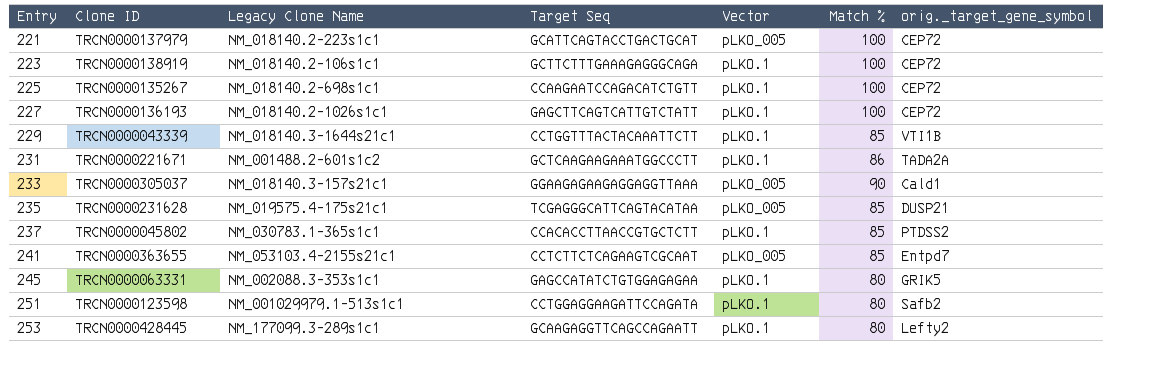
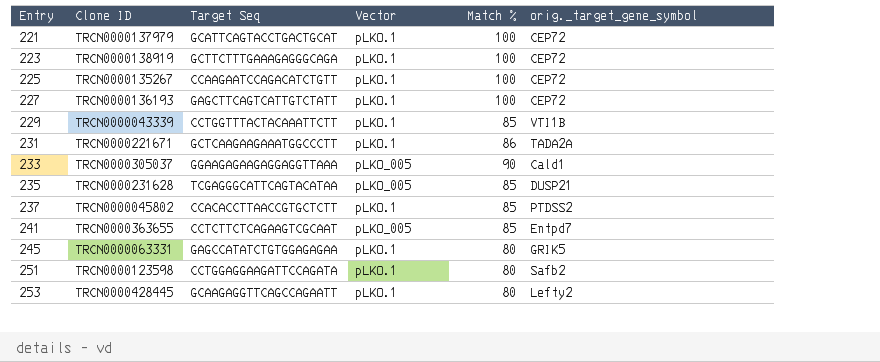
column Legacy Clone Name | position: 3 -> none
221 | Vector: pLKO_005 -> pLKO.1

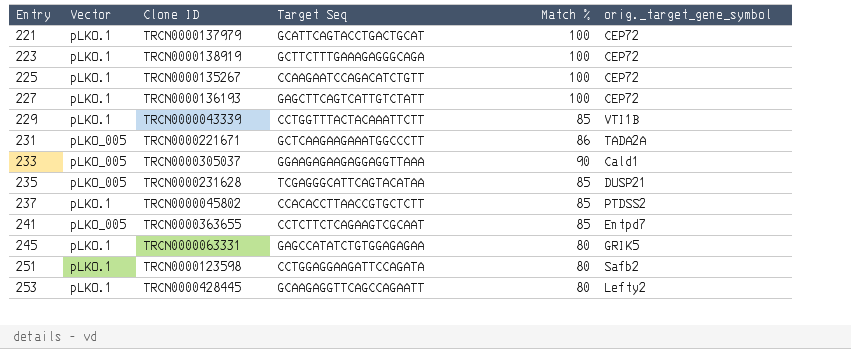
column Vector | position: 4 -> 2
231 | Vector: pLKO.1 -> pLKO_005

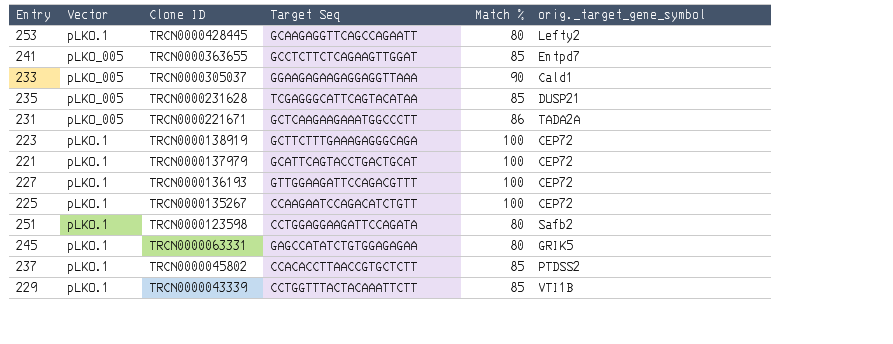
row order: Entry ascending -> Clone ID descending
241 | Target Seq: CCTCTTCTCAGAAGTCGCAAT -> GCCTCTTCTCAGAAGTTGGAT
227 | Target Seq: GAGCTTCAGTCATTGTCTATT -> GTTGGAAGATTCCAGACGTTT

